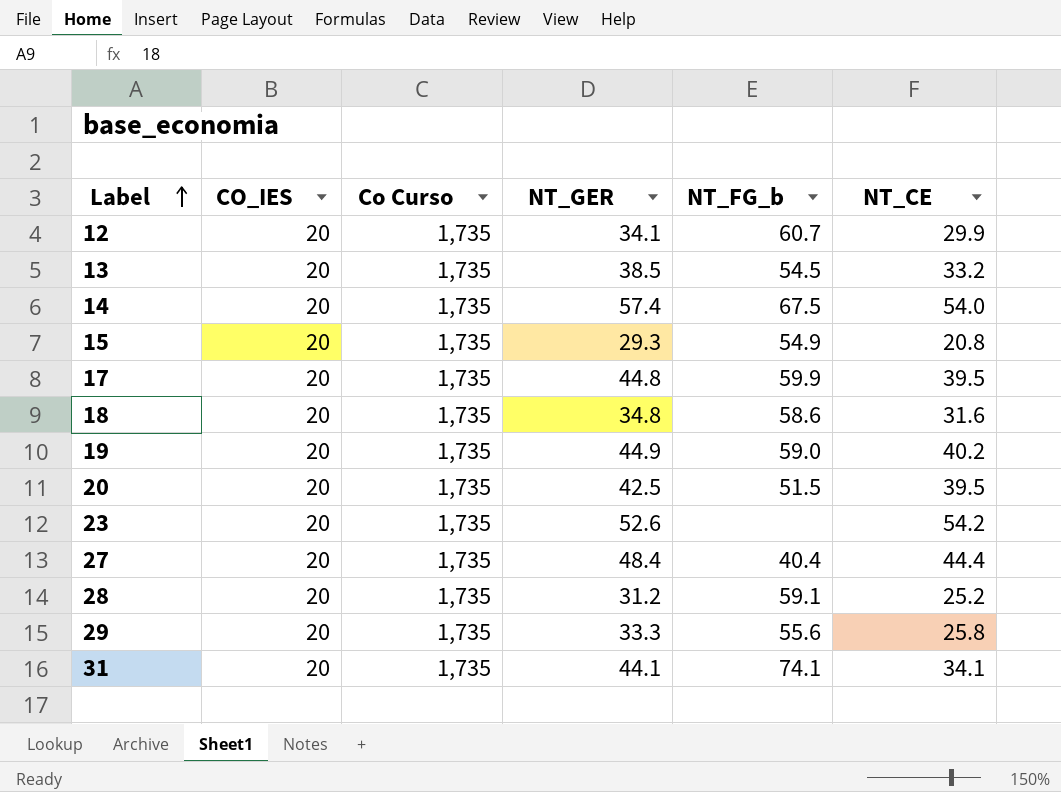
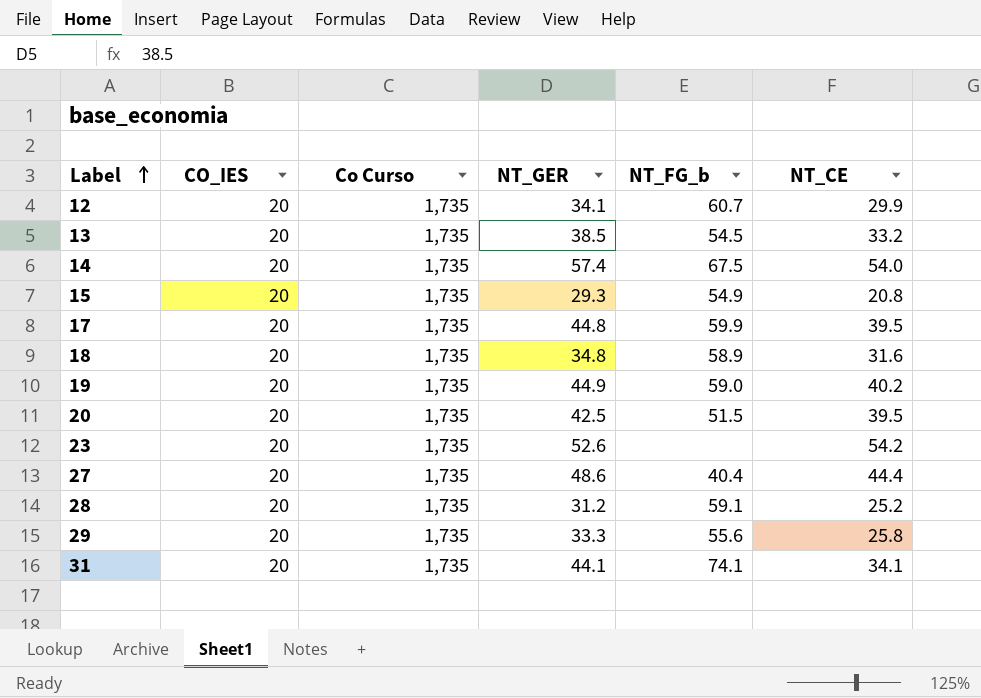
18 | NT_FG_b: 58.6 -> 58.9
27 | NT_GER: 48.4 -> 48.6

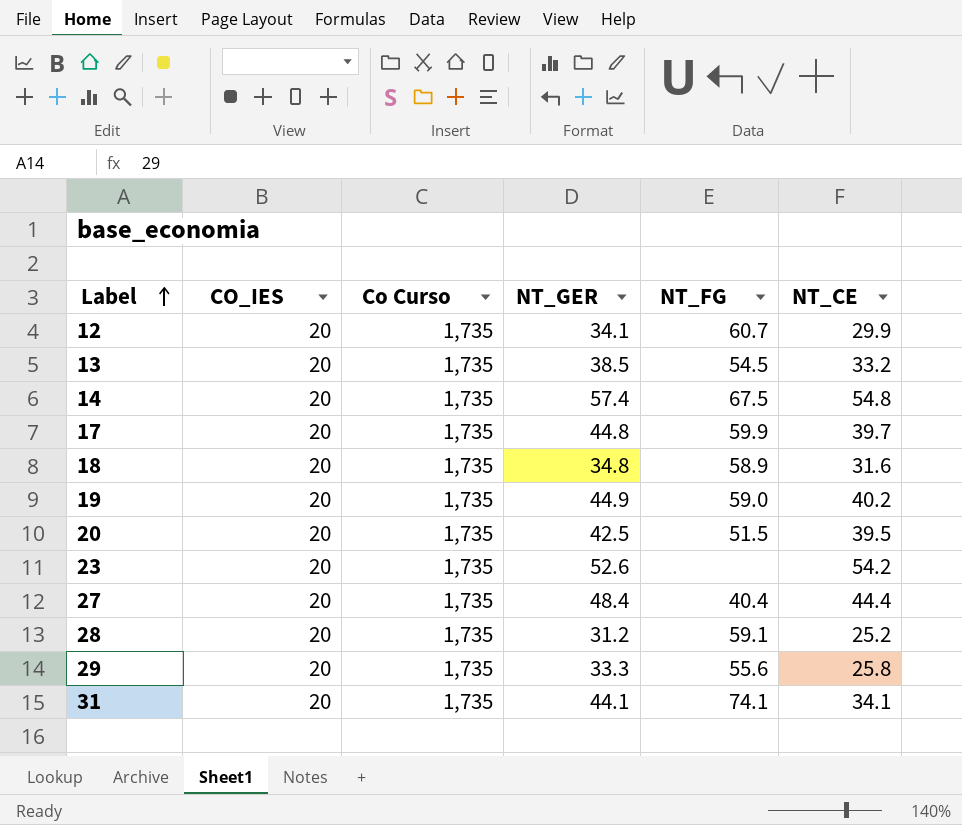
column name: NT_FG_b -> NT_FG
row 15: 20 | 1,735 | 29.3 | 54.9 | 20.8 -> none
14 | NT_CE: 54.0 -> 54.8
17 | NT_CE: 39.5 -> 39.7
27 | NT_GER: 48.6 -> 48.4

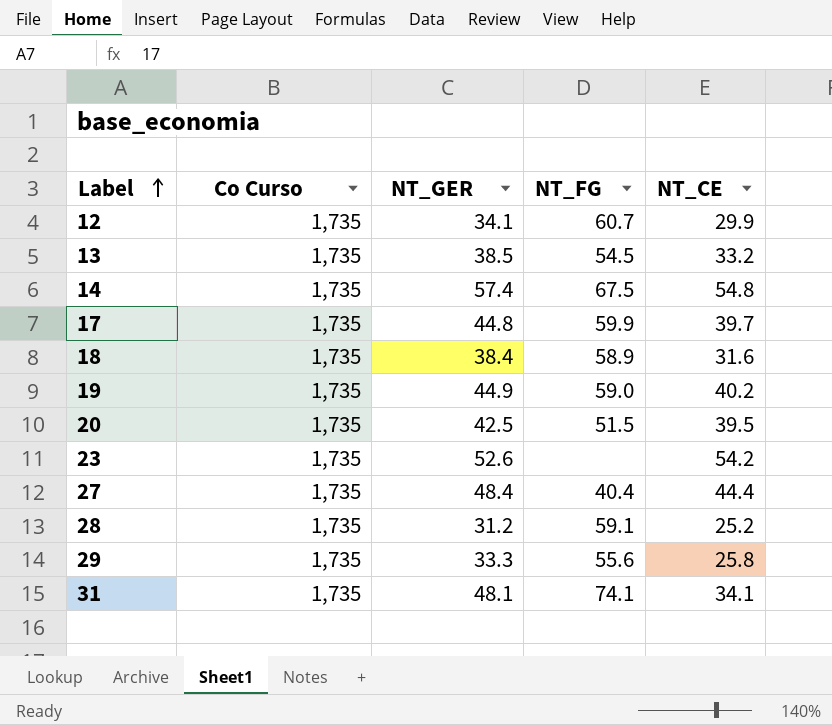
column CO_IES | position: 2 -> none
18 | NT_GER: 34.8 -> 38.4
31 | NT_GER: 44.1 -> 48.1

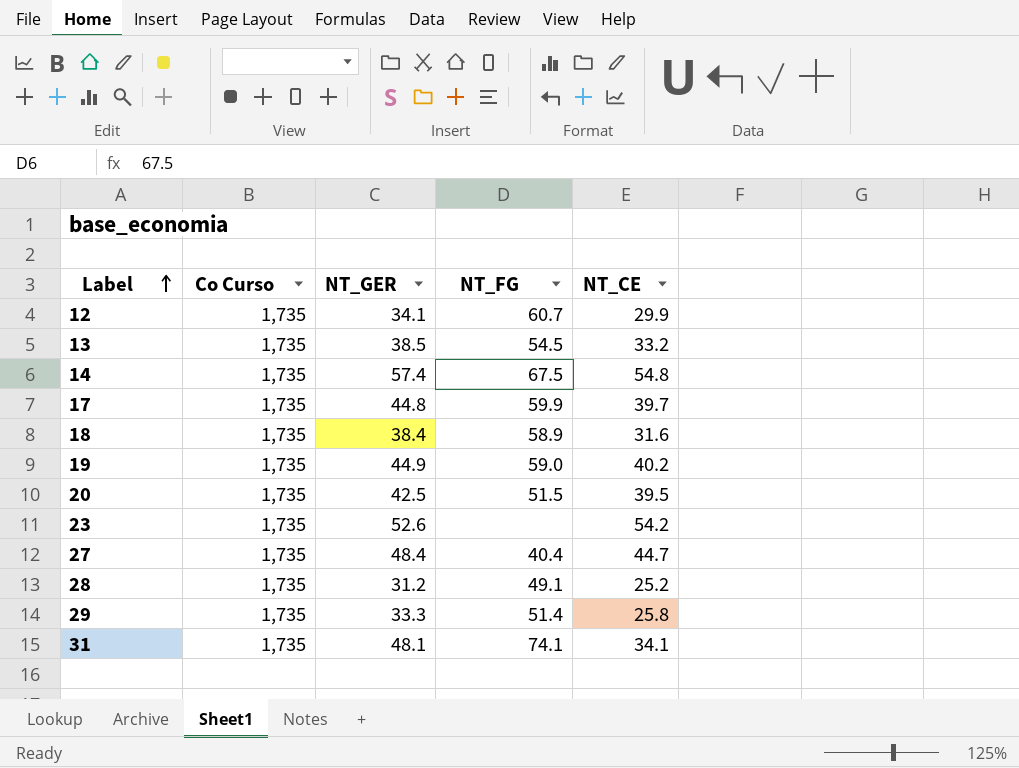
27 | NT_CE: 44.4 -> 44.7
28 | NT_FG: 59.1 -> 49.1
29 | NT_FG: 55.6 -> 51.4

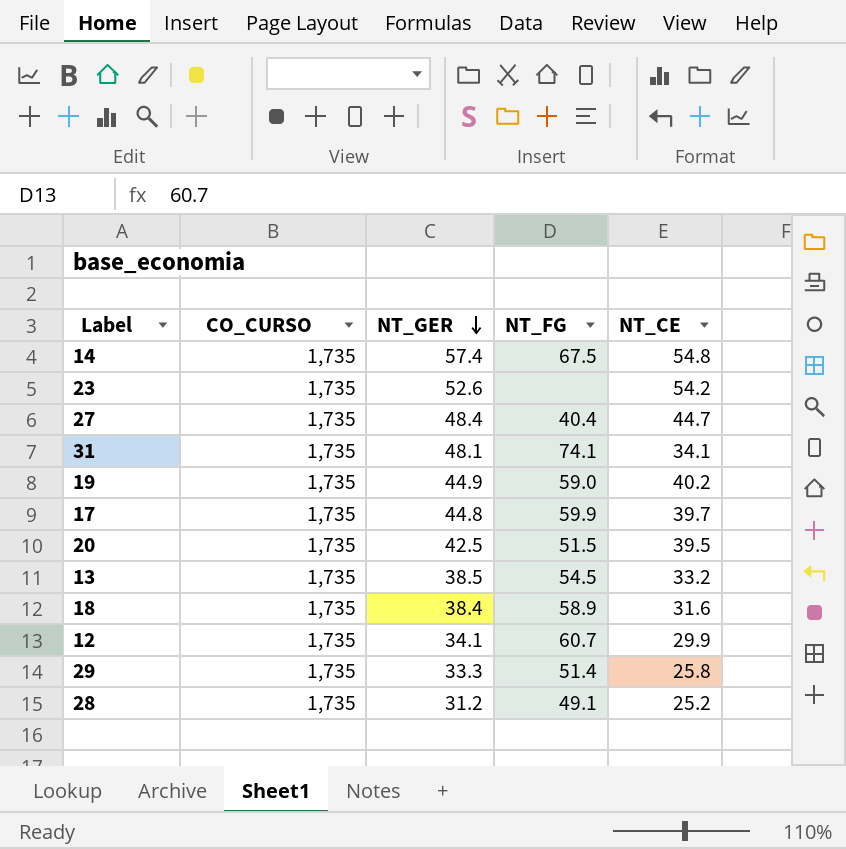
row order: Label ascending -> NT_GER descending
column name: Co Curso -> CO_CURSO

